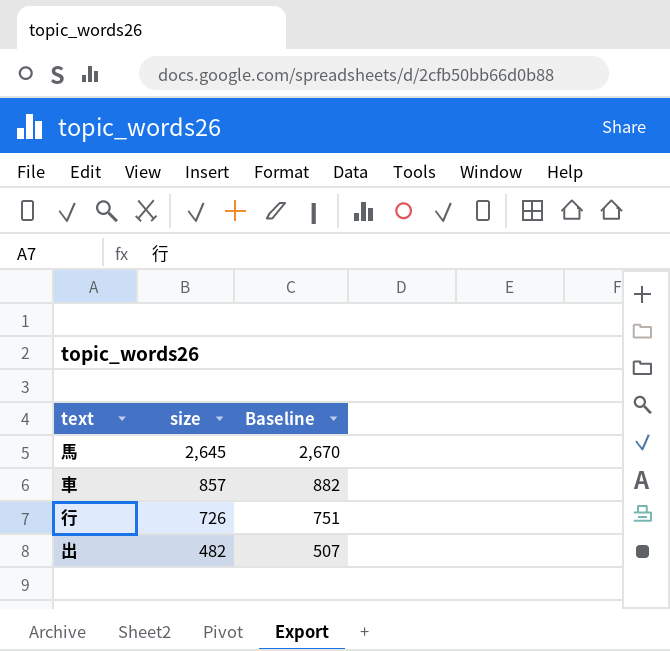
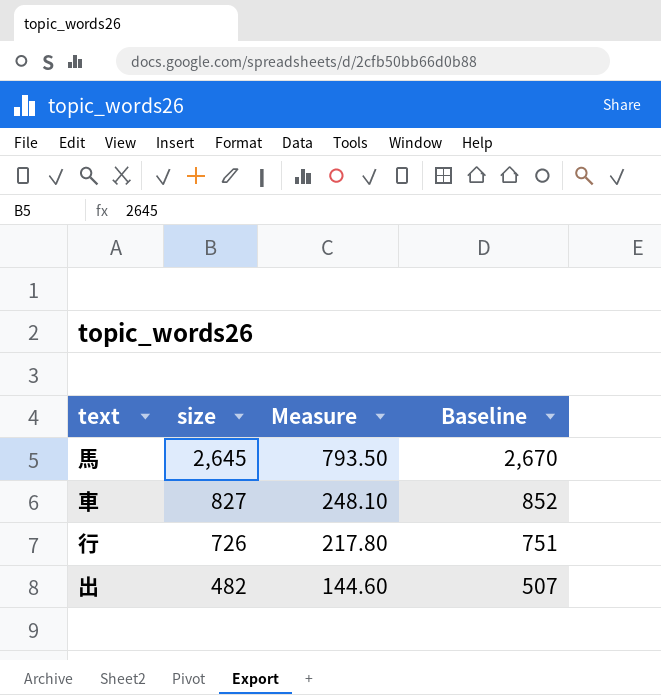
column Measure | formula: none -> [size] * 0.3
車 | size: 857 -> 827
車 | Baseline: 882 -> 852

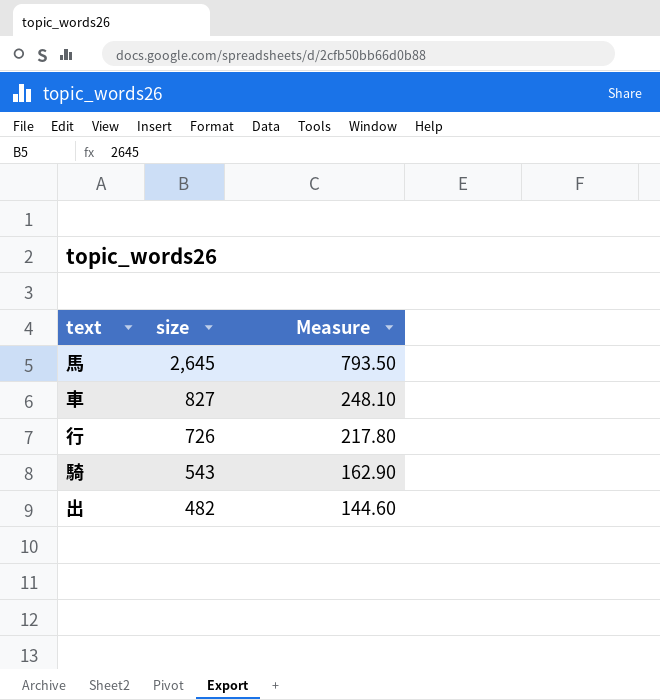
column Baseline | formula: [size] + 25 -> none
row 騎: none -> 543 | 162.90

